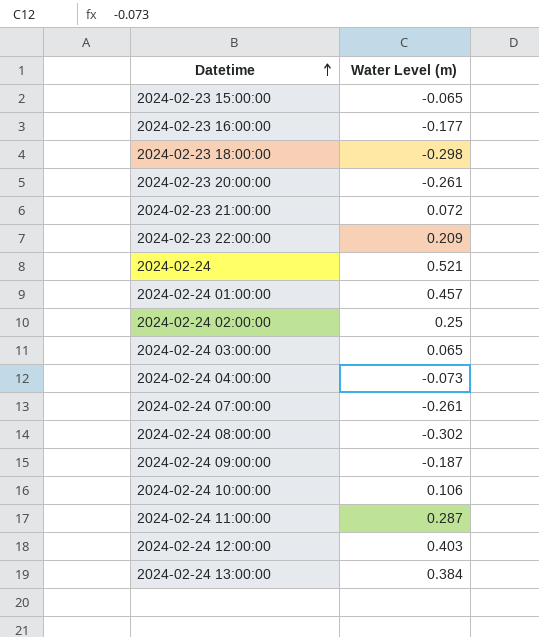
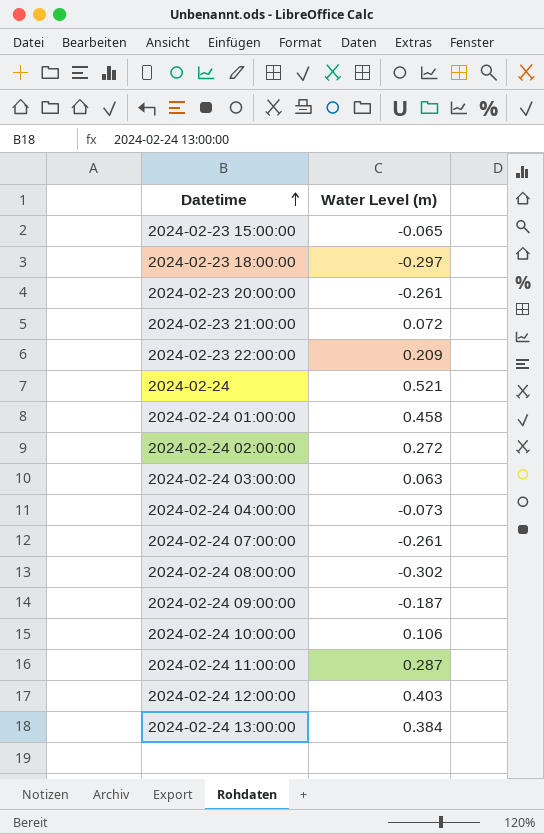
row 2024-02-23 16:00:00: -0.177 -> none
2024-02-23 18:00:00 | Water Level (m): -0.298 -> -0.297
2024-02-24 01:00:00 | Water Level (m): 0.457 -> 0.458
2024-02-24 02:00:00 | Water Level (m): 0.25 -> 0.272
2024-02-24 03:00:00 | Water Level (m): 0.065 -> 0.063

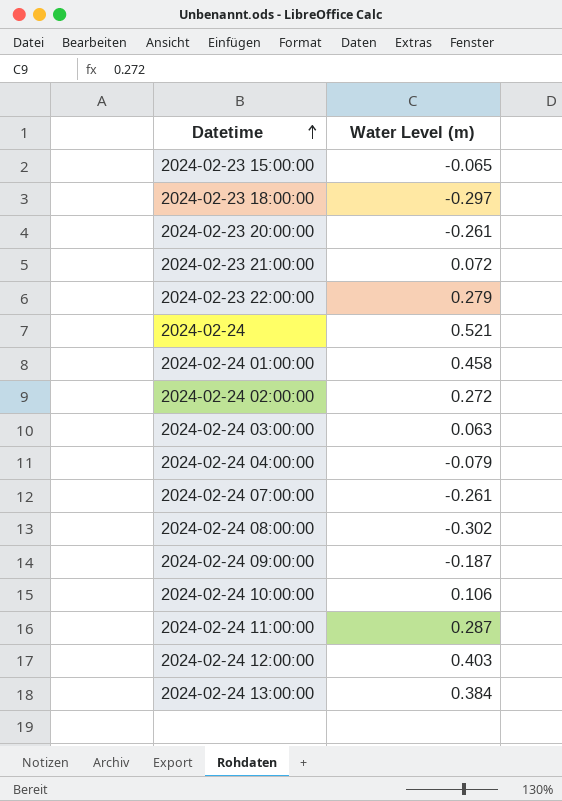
2024-02-23 22:00:00 | Water Level (m): 0.209 -> 0.279
2024-02-24 04:00:00 | Water Level (m): -0.073 -> -0.079

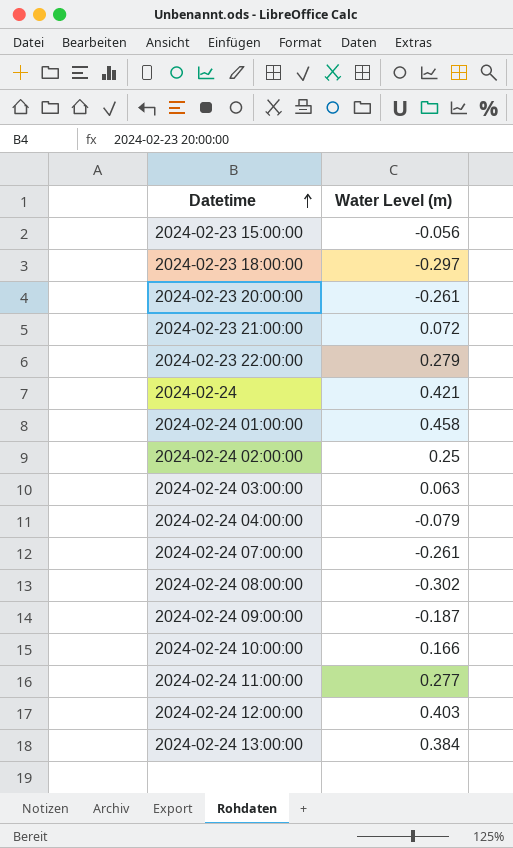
2024-02-23 15:00:00 | Water Level (m): -0.065 -> -0.056
2024-02-24 | Water Level (m): 0.521 -> 0.421
2024-02-24 02:00:00 | Water Level (m): 0.272 -> 0.25
2024-02-24 10:00:00 | Water Level (m): 0.106 -> 0.166
2024-02-24 11:00:00 | Water Level (m): 0.287 -> 0.277

